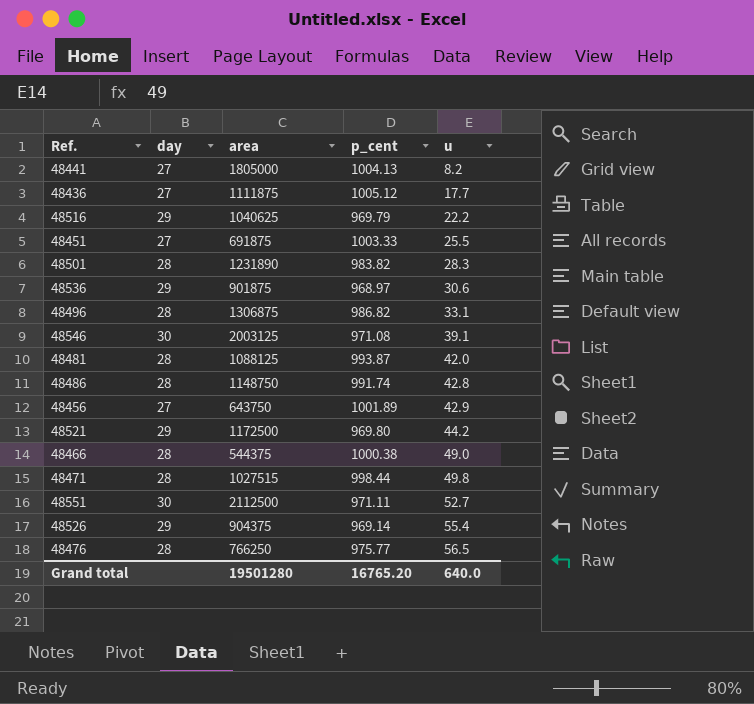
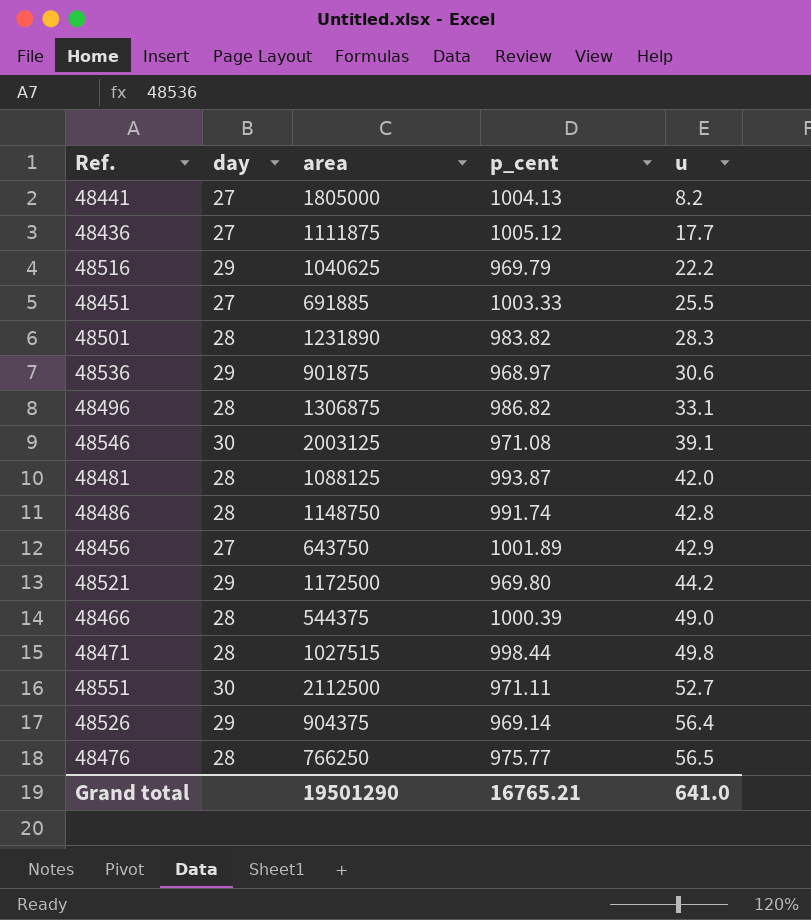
48451 | area: 691875 -> 691885
48466 | p_cent: 1000.38 -> 1000.39
48526 | u: 55.4 -> 56.4
Grand total | area: 19501280 -> 19501290
Grand total | p_cent: 16765.20 -> 16765.21
Grand total | u: 640.0 -> 641.0

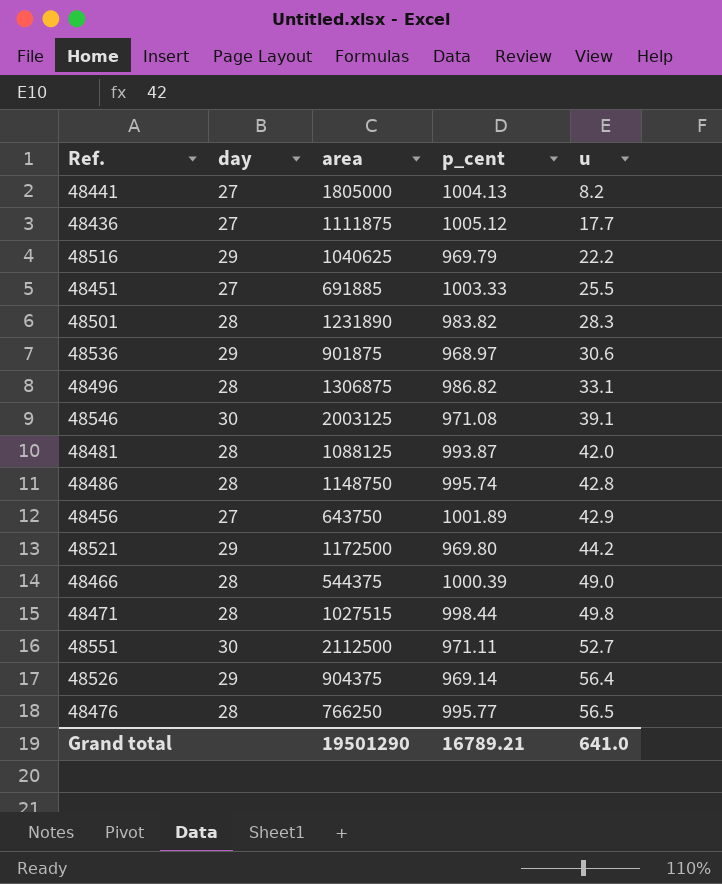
48486 | p_cent: 991.74 -> 995.74
48476 | p_cent: 975.77 -> 995.77
Grand total | p_cent: 16765.21 -> 16789.21

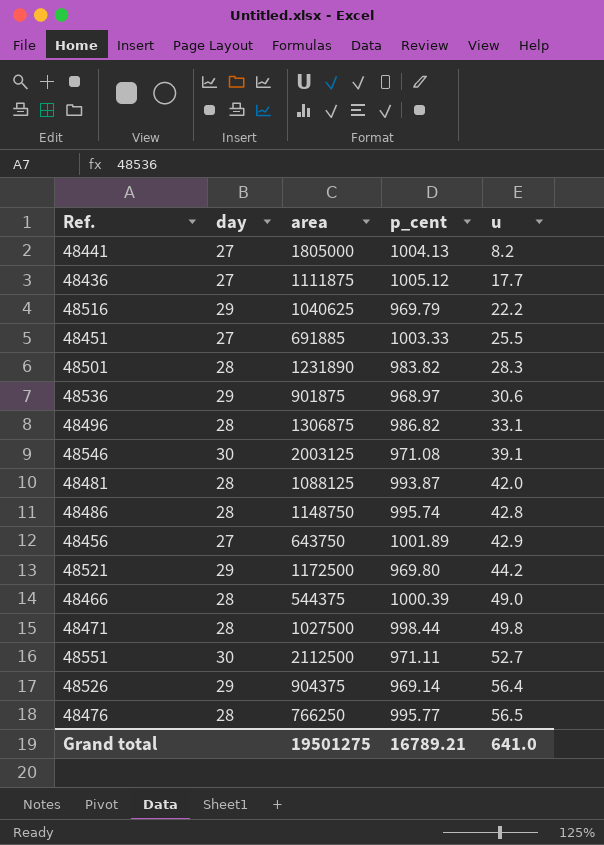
48471 | area: 1027515 -> 1027500
Grand total | area: 19501290 -> 19501275

